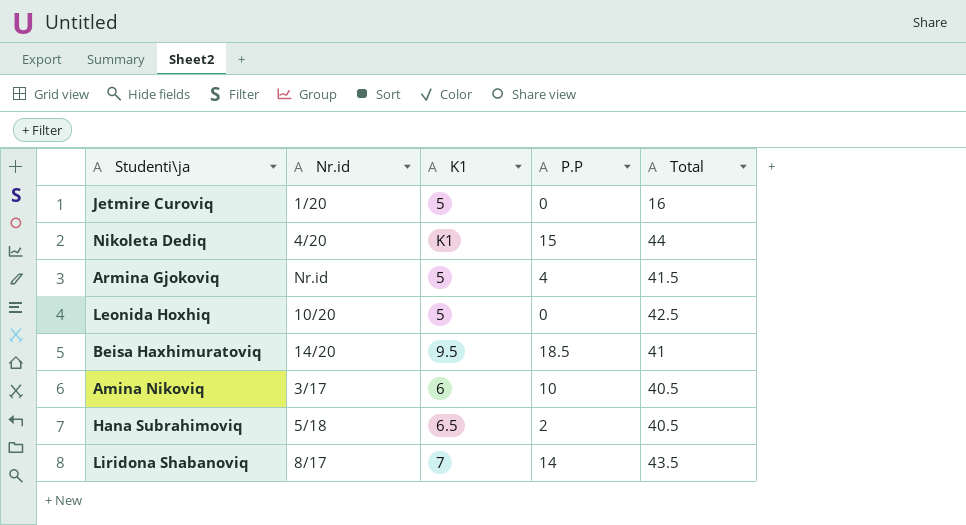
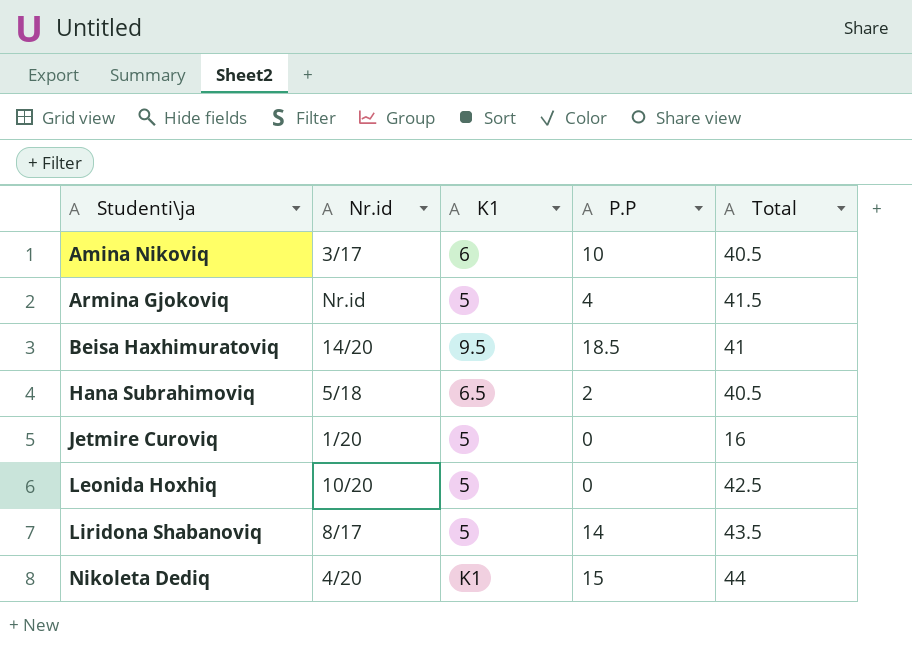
row order: none -> Studenti\ja ascending
Liridona Shabanoviq | K1: 7 -> 5

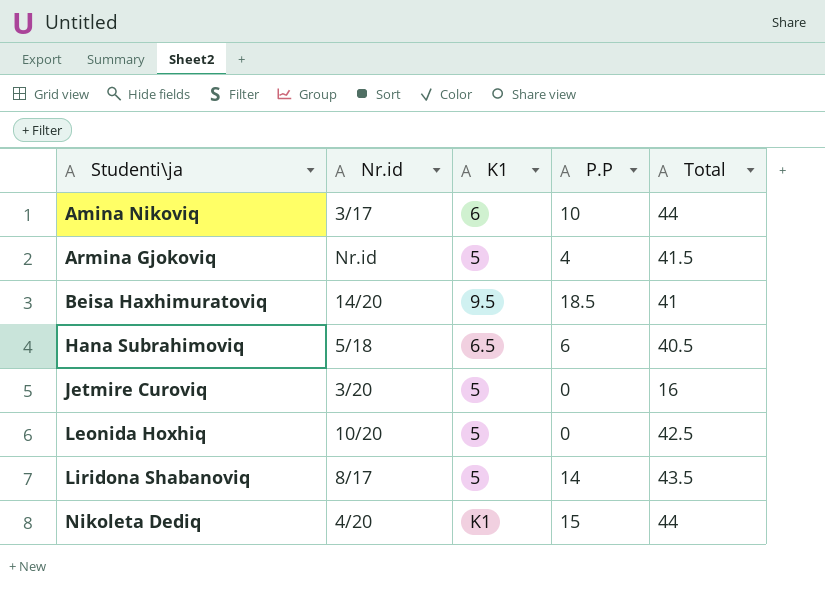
Amina Nikoviq | Total: 40.5 -> 44
Hana Subrahimoviq | P.P: 2 -> 6
Jetmire Curoviq | Nr.id: 1/20 -> 3/20

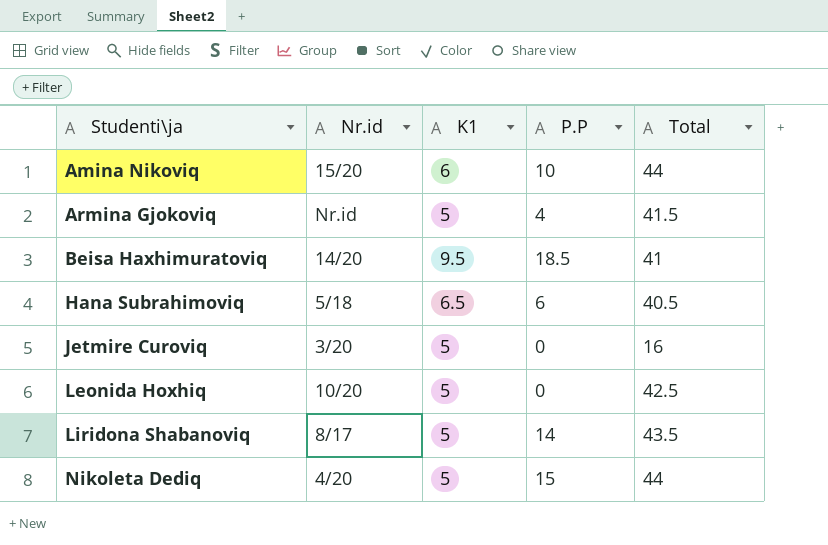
Amina Nikoviq | Nr.id: 3/17 -> 15/20
Nikoleta Dediq | K1: K1 -> 5

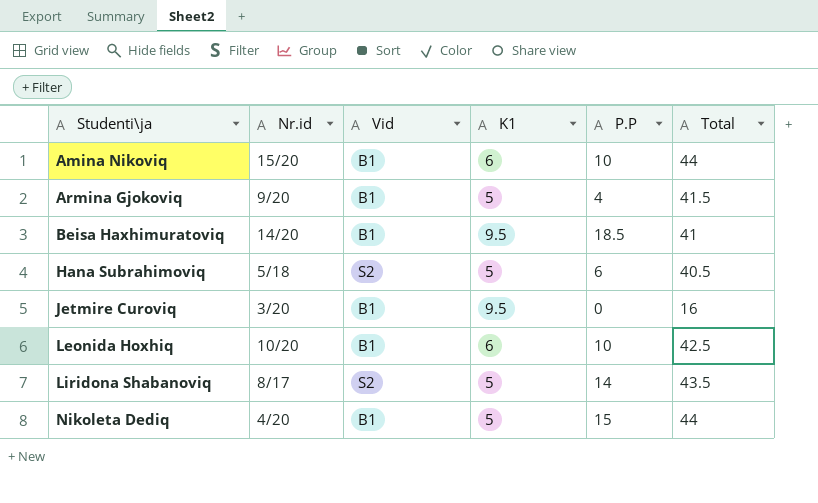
column Vid | position: none -> 3
Armina Gjokoviq | Nr.id: Nr.id -> 9/20
Hana Subrahimoviq | K1: 6.5 -> 5
Jetmire Curoviq | K1: 5 -> 9.5
Leonida Hoxhiq | K1: 5 -> 6
Leonida Hoxhiq | P.P: 0 -> 10

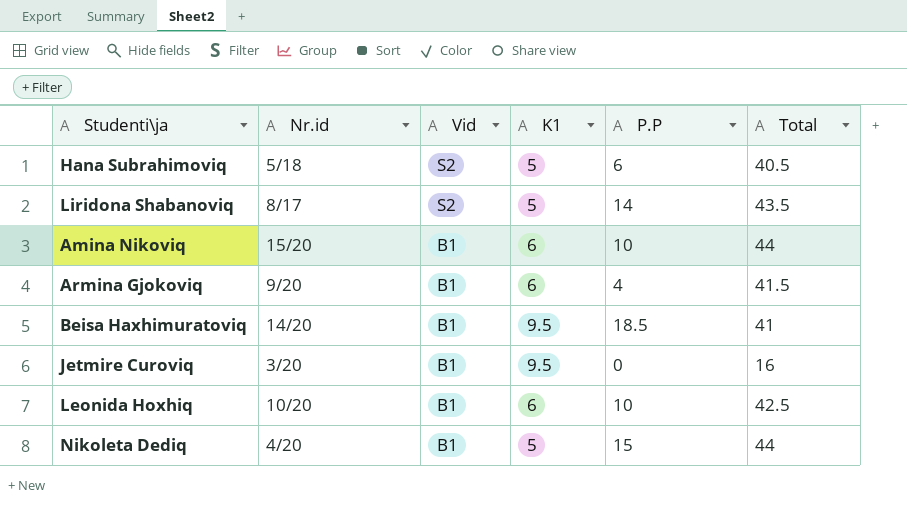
row order: Studenti\ja ascending -> Vid descending
Armina Gjokoviq | K1: 5 -> 6

